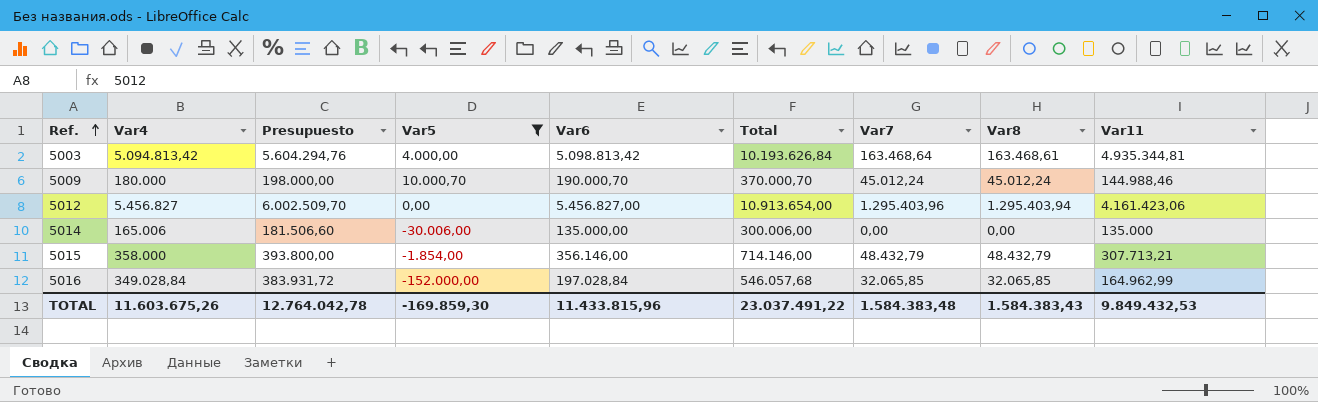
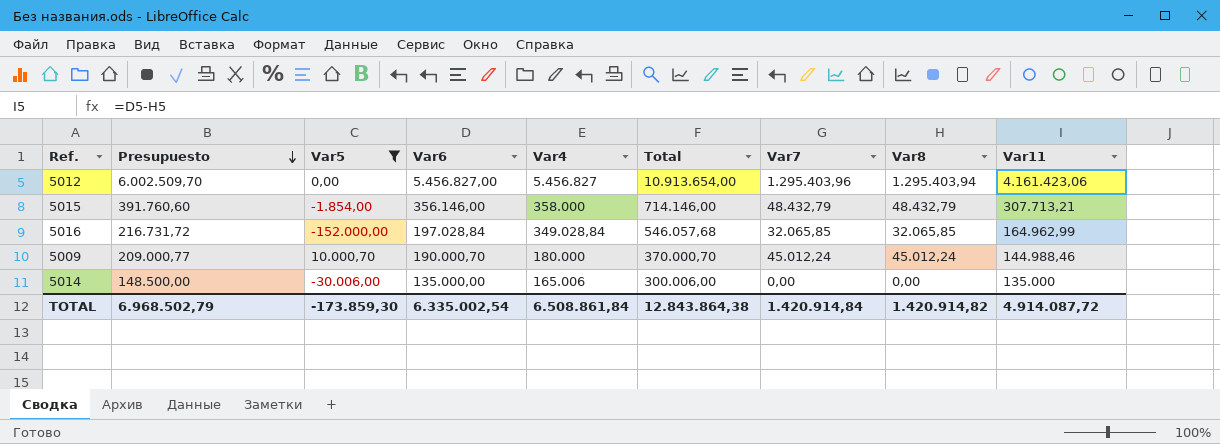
row order: Ref. ascending -> Presupuesto descending
column Presupuesto | formula: [Var4] * 1,1 -> [Var6] * 1,1
column Var4 | position: 2 -> 5
row 5003: 5.094.813,42 | 5.604.294,76 | 4.000,00 | 5.098.813,42 | 10.193.626,84 | 163.468,64 | 163.468,61 | 4.935.344,81 -> none
TOTAL | Presupuesto: 12.764.042,78 -> 6.968.502,79
TOTAL | Var5: -169.859,30 -> -173.859,30
TOTAL | Var6: 11.433.815,96 -> 6.335.002,54
TOTAL | Var4: 11.603.675,26 -> 6.508.861,84
TOTAL | Total: 23.037.491,22 -> 12.843.864,38
TOTAL | Var7: 1.584.383,48 -> 1.420.914,84
TOTAL | Var8: 1.584.383,43 -> 1.420.914,82
TOTAL | Var11: 9.849.432,53 -> 4.914.087,72

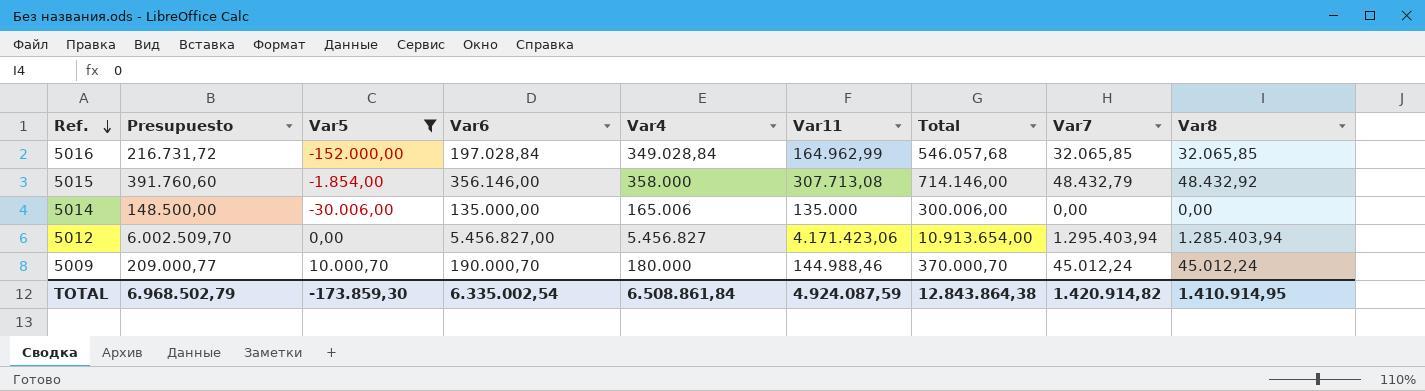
row order: Presupuesto descending -> Ref. descending
column Var11 | position: 9 -> 6
5015 | Var11: 307.713,21 -> 307.713,08
5015 | Var8: 48.432,79 -> 48.432,92
5012 | Var11: 4.161.423,06 -> 4.171.423,06
5012 | Var7: 1.295.403,96 -> 1.295.403,94
5012 | Var8: 1.295.403,94 -> 1.285.403,94
TOTAL | Var11: 4.914.087,72 -> 4.924.087,59
TOTAL | Var7: 1.420.914,84 -> 1.420.914,82
TOTAL | Var8: 1.420.914,82 -> 1.410.914,95

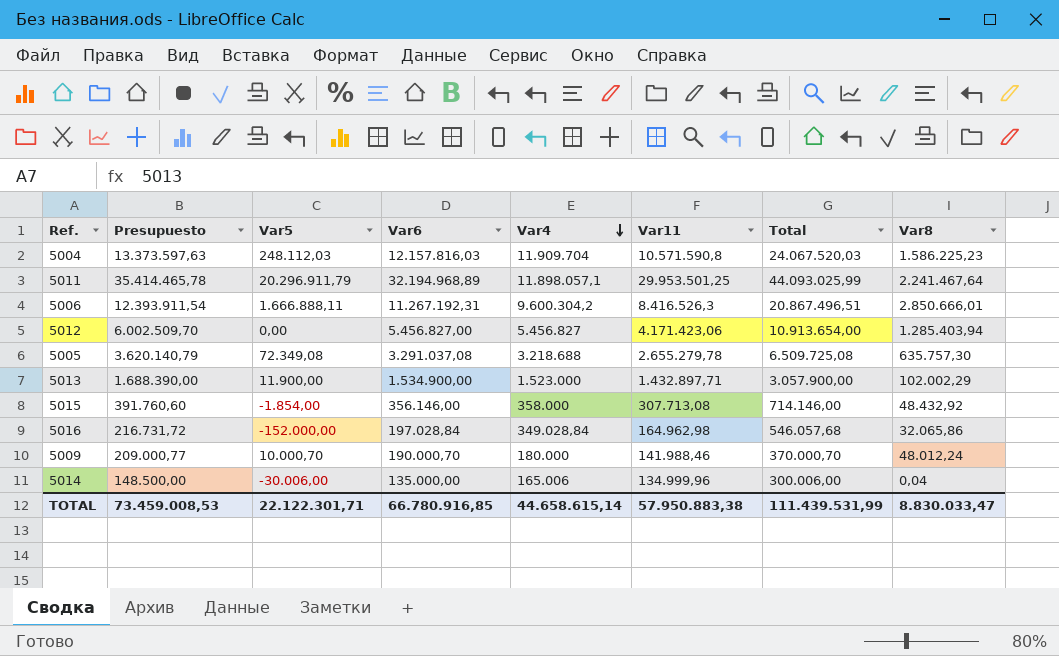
filter: Var5 <= 10.000,70 -> none
row order: Ref. descending -> Var4 descending
column Var7 | position: 8 -> none
5016 | Var11: 164.962,99 -> 164.962,98
5016 | Var8: 32.065,85 -> 32.065,86
5009 | Var11: 144.988,46 -> 141.988,46
5009 | Var8: 45.012,24 -> 48.012,24
5014 | Var11: 135.000 -> 134.999,96
5014 | Var8: 0,00 -> 0,04
TOTAL | Presupuesto: 6.968.502,79 -> 73.459.008,53
TOTAL | Var5: -173.859,30 -> 22.122.301,71
TOTAL | Var6: 6.335.002,54 -> 66.780.916,85
TOTAL | Var4: 6.508.861,84 -> 44.658.615,14
TOTAL | Var11: 4.924.087,59 -> 57.950.883,38
TOTAL | Total: 12.843.864,38 -> 111.439.531,99
TOTAL | Var8: 1.410.914,95 -> 8.830.033,47

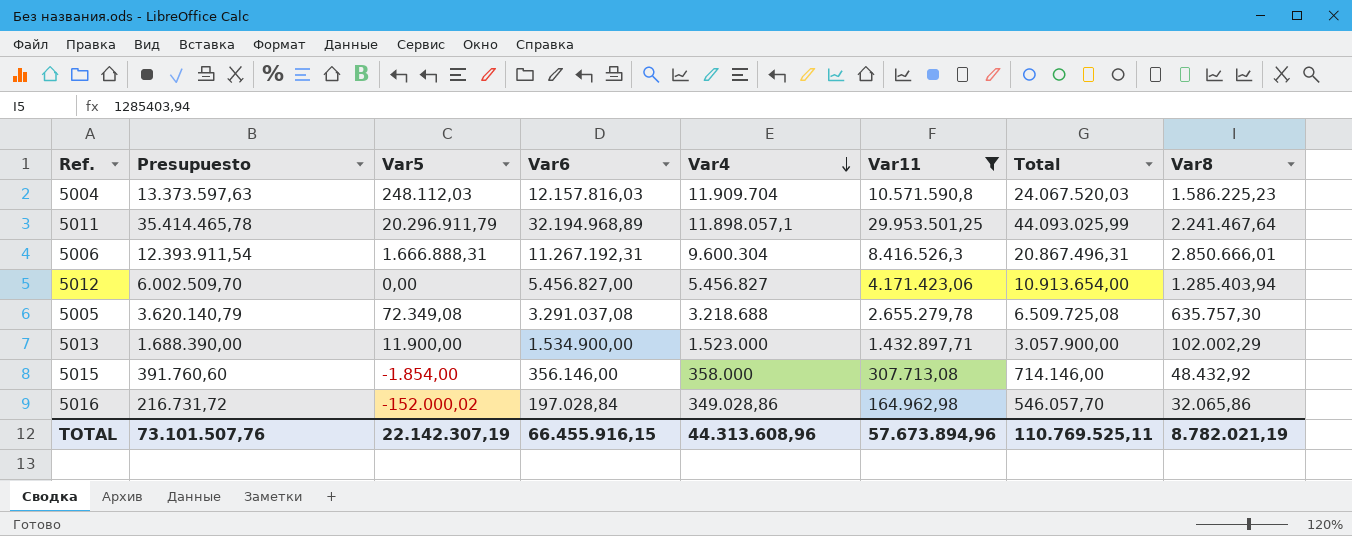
filter: none -> Var11 >= 164.962,98
5006 | Var5: 1.666.888,11 -> 1.666.888,31
5006 | Var4: 9.600.304,2 -> 9.600.304
5006 | Total: 20.867.496,51 -> 20.867.496,31
5016 | Var5: -152.000,00 -> -152.000,02
5016 | Var4: 349.028,84 -> 349.028,86
5016 | Total: 546.057,68 -> 546.057,70
TOTAL | Presupuesto: 73.459.008,53 -> 73.101.507,76
TOTAL | Var5: 22.122.301,71 -> 22.142.307,19
TOTAL | Var6: 66.780.916,85 -> 66.455.916,15
TOTAL | Var4: 44.658.615,14 -> 44.313.608,96
TOTAL | Var11: 57.950.883,38 -> 57.673.894,96
TOTAL | Total: 111.439.531,99 -> 110.769.525,11
TOTAL | Var8: 8.830.033,47 -> 8.782.021,19

